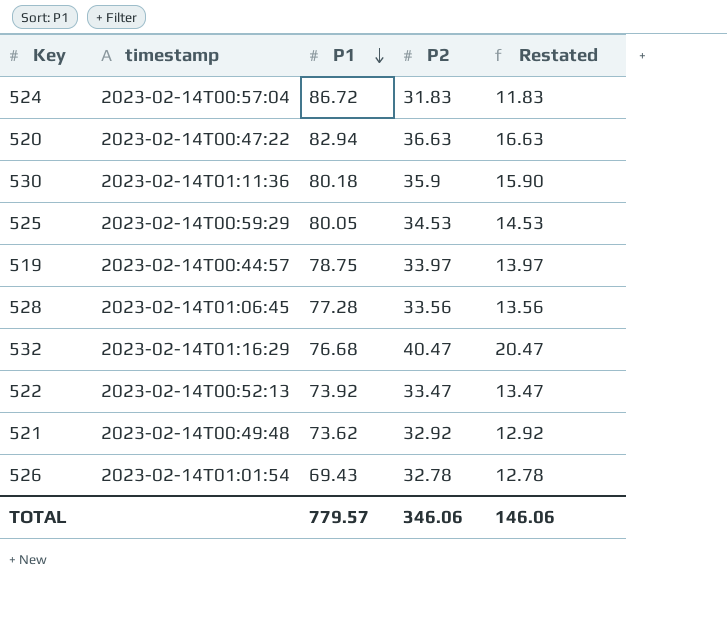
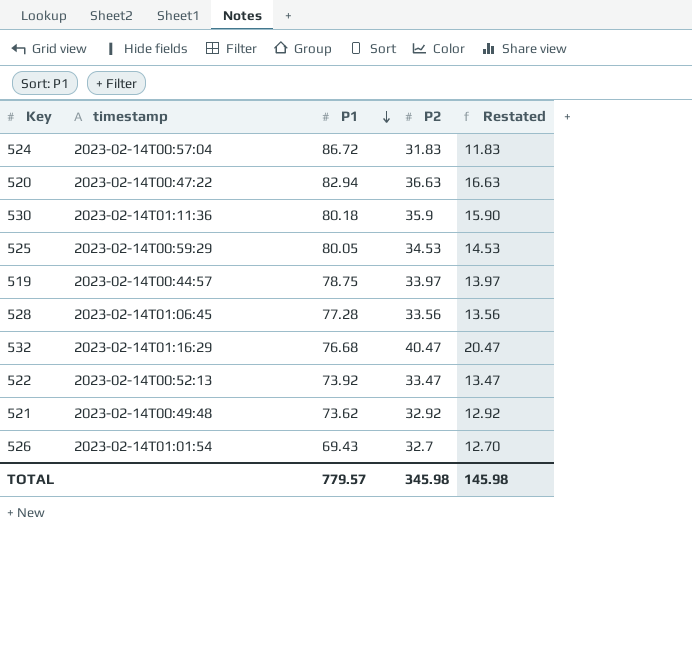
526 | P2: 32.78 -> 32.7
526 | Restated: 12.78 -> 12.70
TOTAL | P2: 346.06 -> 345.98
TOTAL | Restated: 146.06 -> 145.98

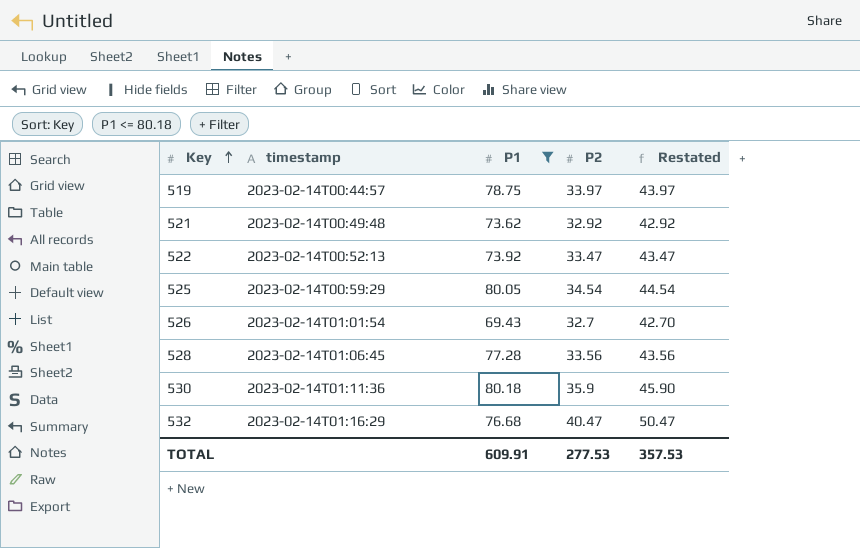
filter: none -> P1 <= 80.18
row order: P1 descending -> Key ascending
column Restated | formula: [P2] - 20 -> [P2] + 10
525 | P2: 34.53 -> 34.54
TOTAL | P1: 779.57 -> 609.91
TOTAL | P2: 345.98 -> 277.53
TOTAL | Restated: 145.98 -> 357.53

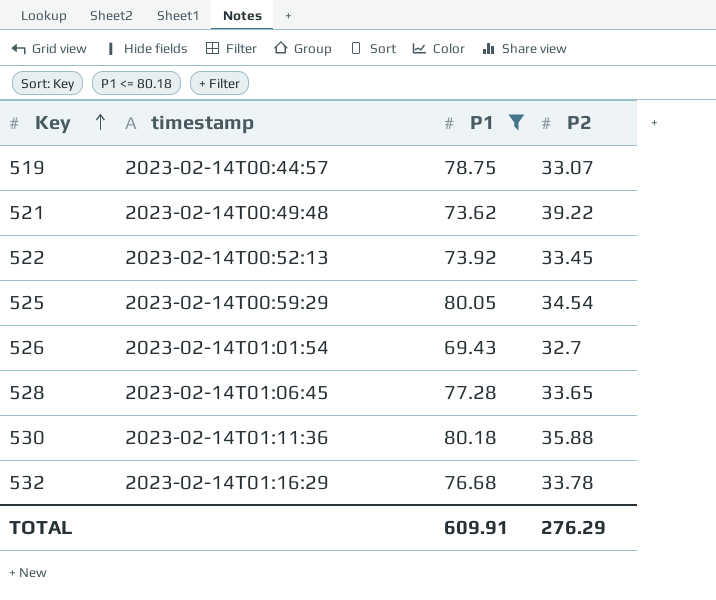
column Restated | formula: [P2] + 10 -> none
519 | P2: 33.97 -> 33.07
521 | P2: 32.92 -> 39.22
522 | P2: 33.47 -> 33.45
528 | P2: 33.56 -> 33.65
530 | P2: 35.9 -> 35.88
532 | P2: 40.47 -> 33.78
TOTAL | P2: 277.53 -> 276.29

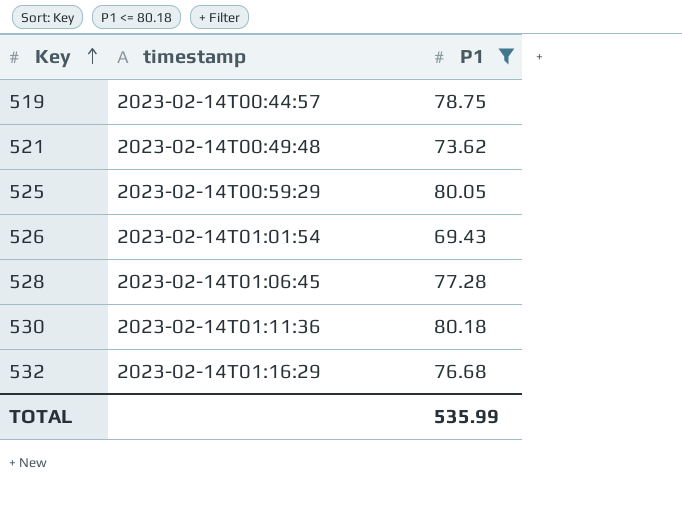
column P2 | position: 4 -> none
row 522: 2023-02-14T00:52:13 | 73.92 | 33.45 -> none
TOTAL | P1: 609.91 -> 535.99

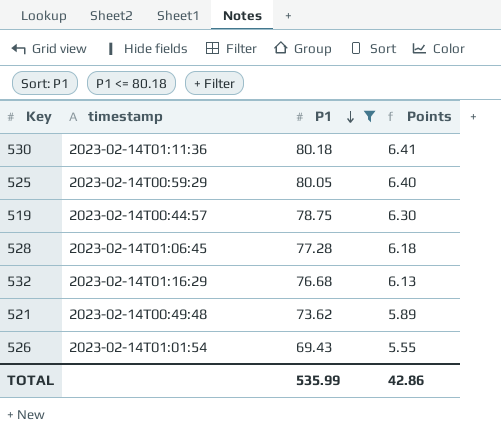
row order: Key ascending -> P1 descending
column Points | formula: none -> [P1] * 0.08

